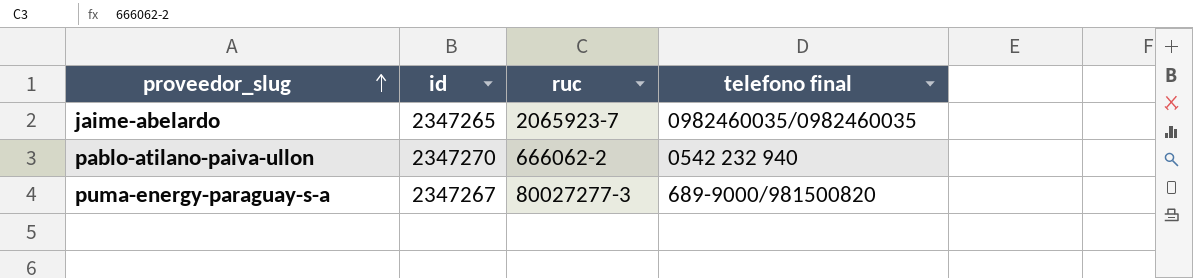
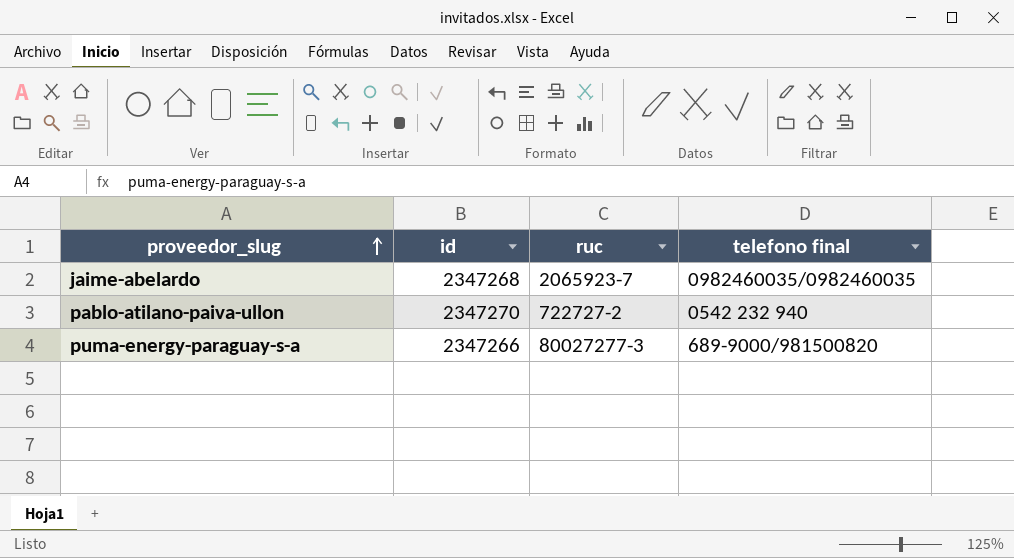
jaime-abelardo | id: 2347265 -> 2347268
pablo-atilano-paiva-ullon | ruc: 666062-2 -> 722727-2
puma-energy-paraguay-s-a | id: 2347267 -> 2347266

